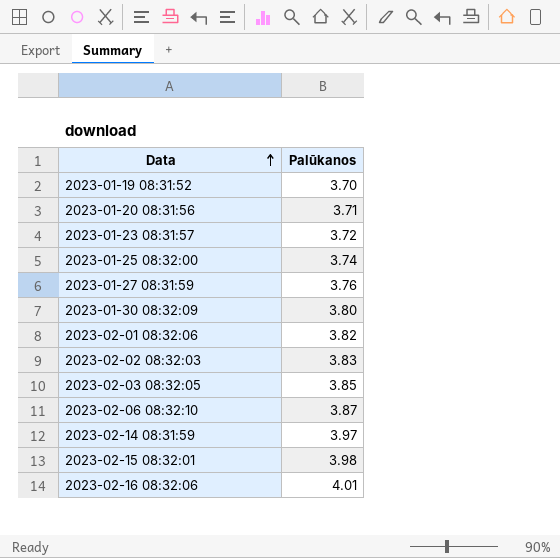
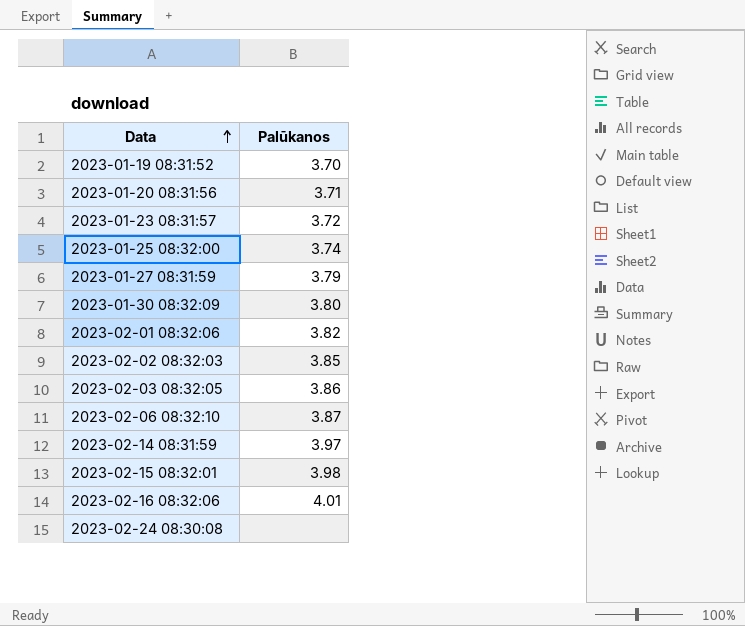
2023-01-27 08:31:59 | Palūkanos: 3.76 -> 3.79
2023-02-02 08:32:03 | Palūkanos: 3.83 -> 3.85
2023-02-03 08:32:05 | Palūkanos: 3.85 -> 3.86
row 2023-02-24 08:30:08: none -> none

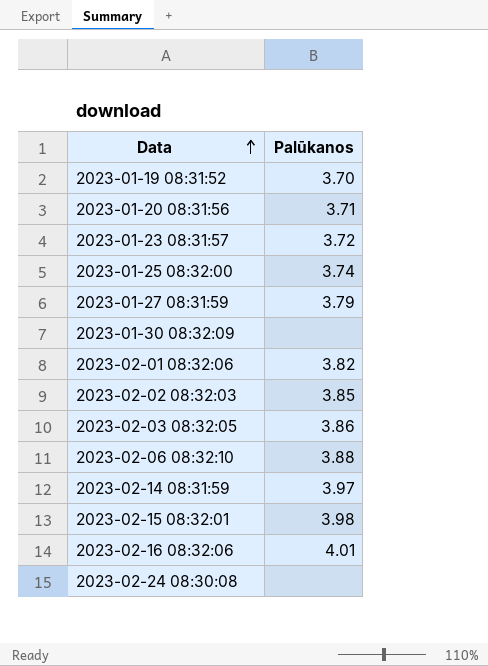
2023-01-30 08:32:09 | Palūkanos: 3.80 -> none
2023-02-06 08:32:10 | Palūkanos: 3.87 -> 3.88

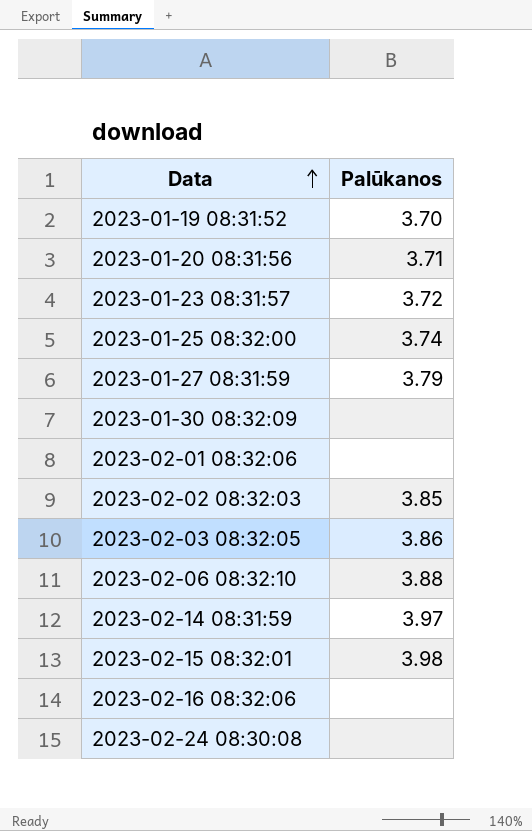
2023-02-01 08:32:06 | Palūkanos: 3.82 -> none
2023-02-16 08:32:06 | Palūkanos: 4.01 -> none

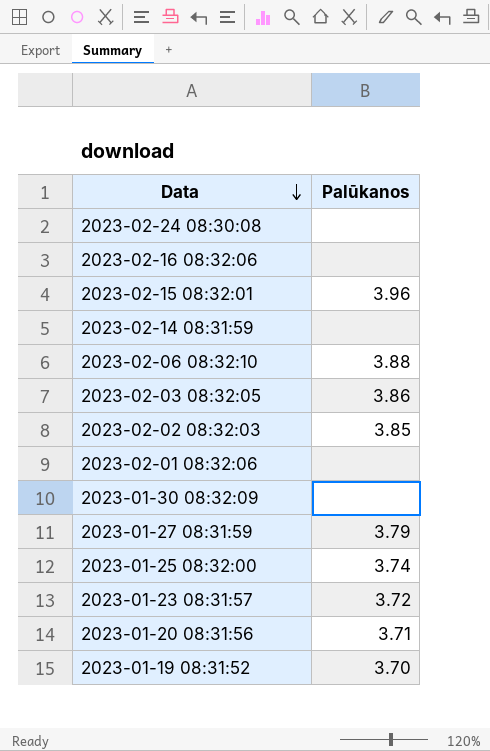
row order: Data ascending -> Data descending
2023-02-15 08:32:01 | Palūkanos: 3.98 -> 3.96
2023-02-14 08:31:59 | Palūkanos: 3.97 -> none

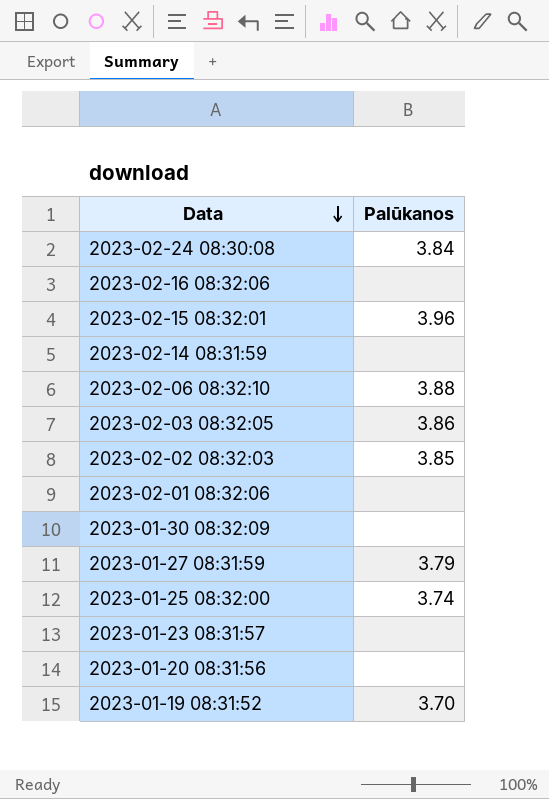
2023-02-24 08:30:08 | Palūkanos: none -> 3.84
2023-01-23 08:31:57 | Palūkanos: 3.72 -> none
2023-01-20 08:31:56 | Palūkanos: 3.71 -> none

